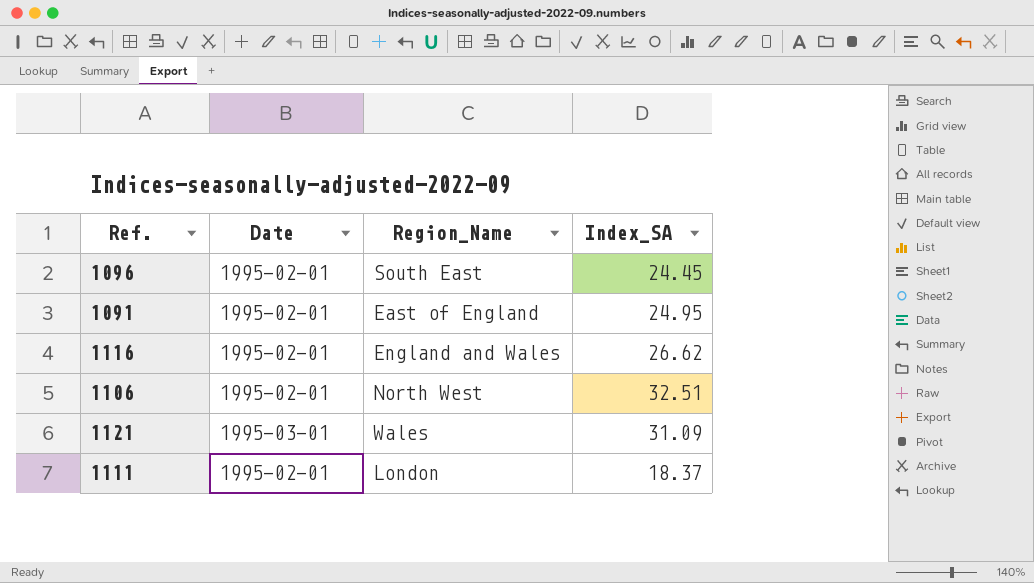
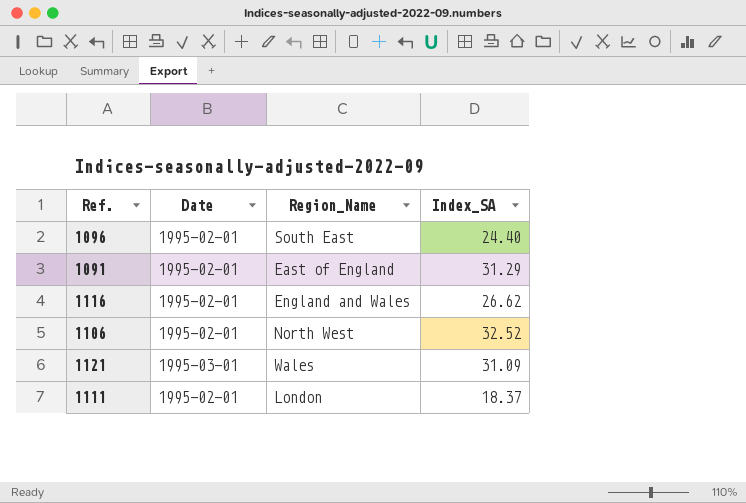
1096 | Index_SA: 24.45 -> 24.40
1091 | Index_SA: 24.95 -> 31.29
1106 | Index_SA: 32.51 -> 32.52

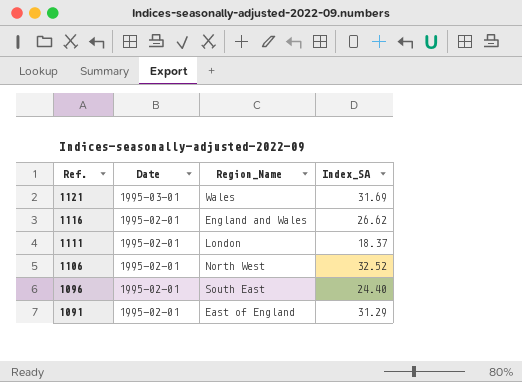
row order: none -> Ref. descending
1121 | Index_SA: 31.09 -> 31.69

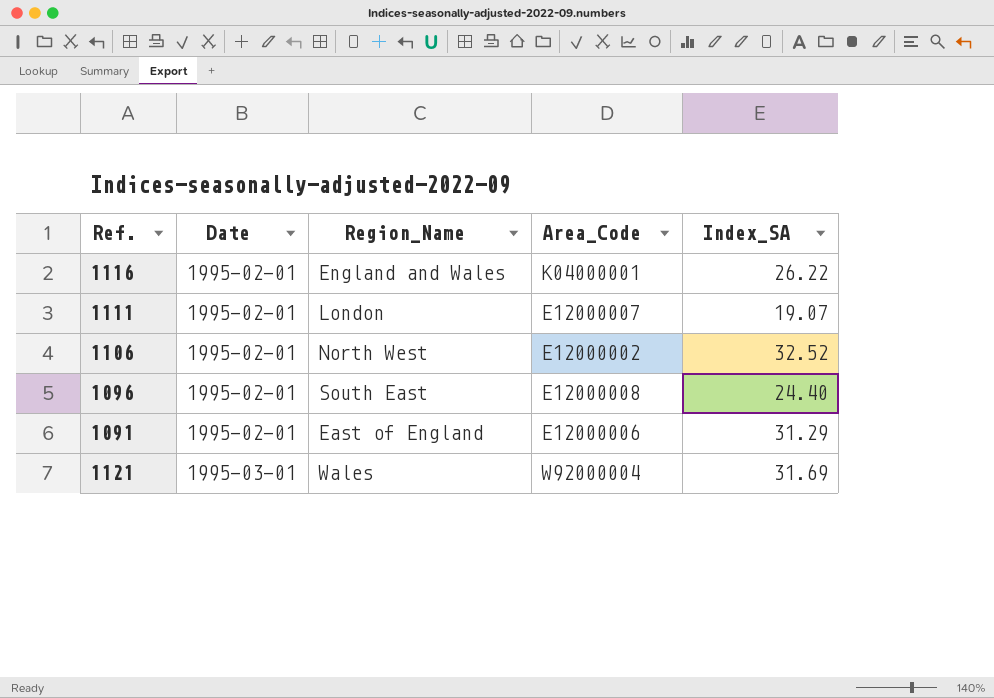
row order: Ref. descending -> Date ascending
column Area_Code | position: none -> 4
1116 | Index_SA: 26.62 -> 26.22
1111 | Index_SA: 18.37 -> 19.07

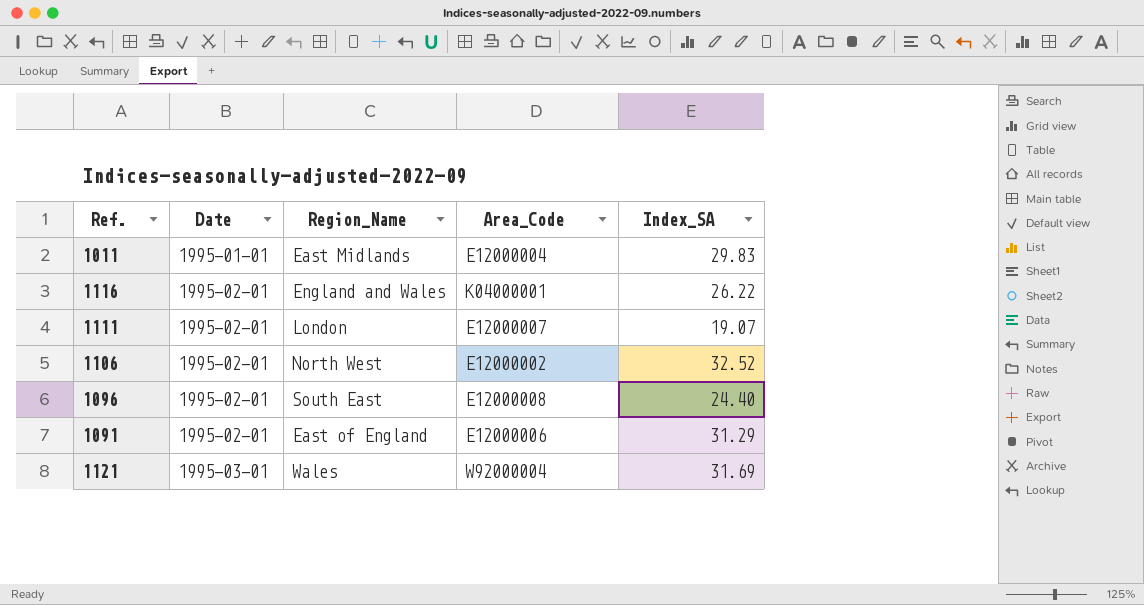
row 1011: none -> 1995-01-01 | East Midlands | E12000004 | 29.83

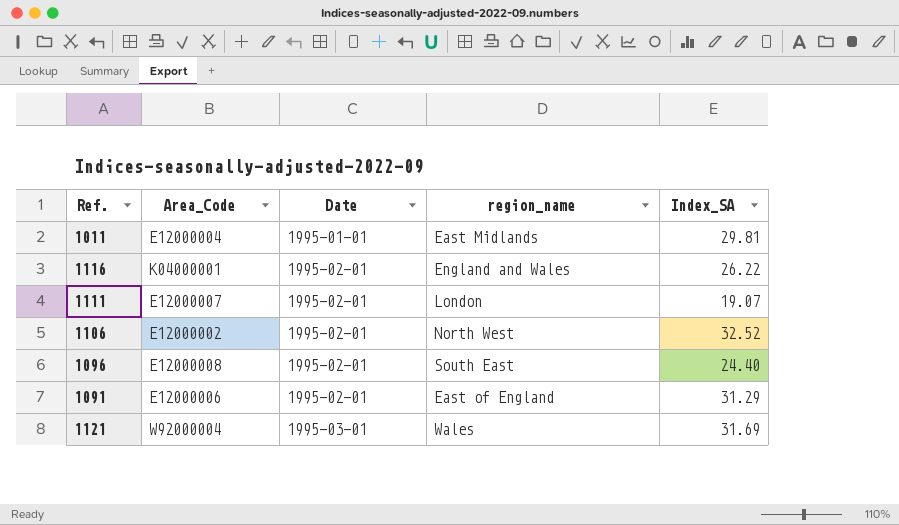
column Area_Code | position: 4 -> 2
column name: Region_Name -> region_name
1011 | Index_SA: 29.83 -> 29.81

